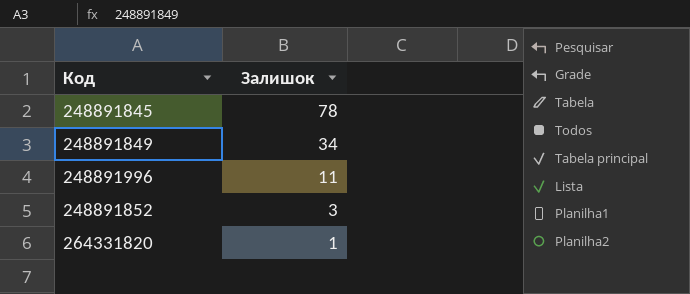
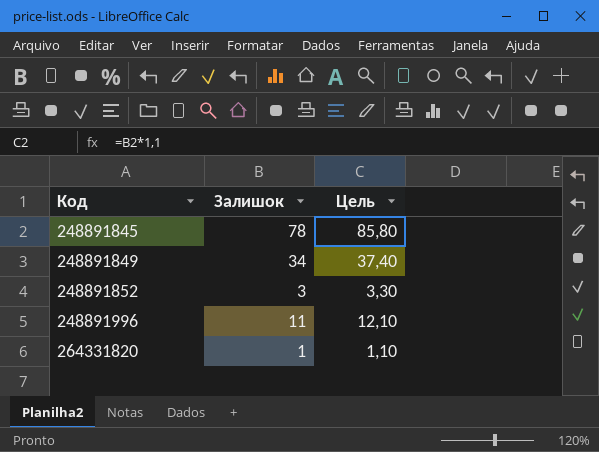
row order: Залишок descending -> Код ascending
column Цель | formula: none -> [Залишок] * 1,1

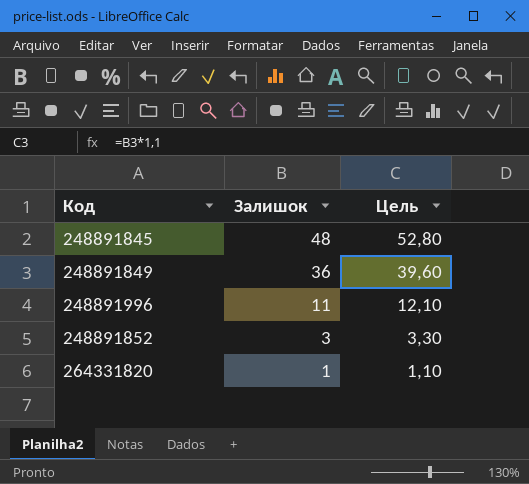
row order: Код ascending -> Залишок descending
248891845 | Залишок: 78 -> 48
248891845 | Цель: 85,80 -> 52,80
248891849 | Залишок: 34 -> 36
248891849 | Цель: 37,40 -> 39,60

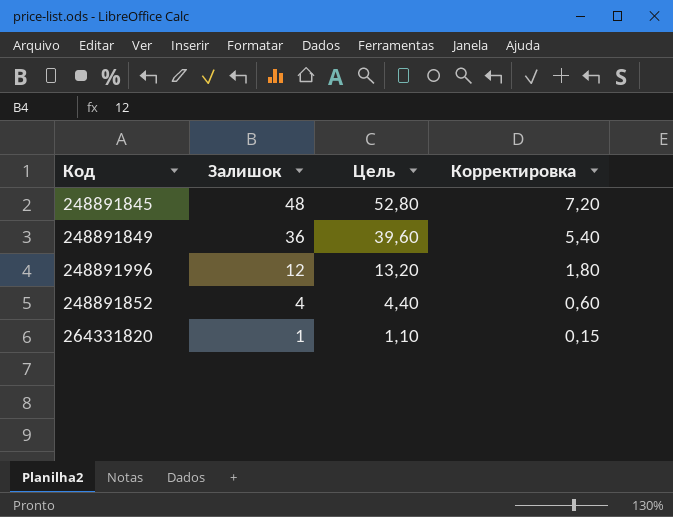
column Корректировка | formula: none -> [Залишок] * 0,15
248891996 | Залишок: 11 -> 12
248891996 | Цель: 12,10 -> 13,20
248891852 | Залишок: 3 -> 4
248891852 | Цель: 3,30 -> 4,40

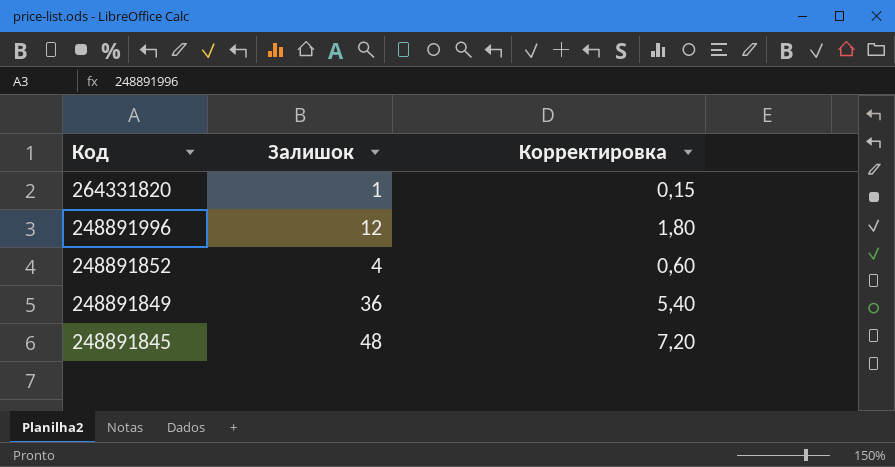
row order: Залишок descending -> Код descending
column Цель | formula: [Залишок] * 1,1 -> none

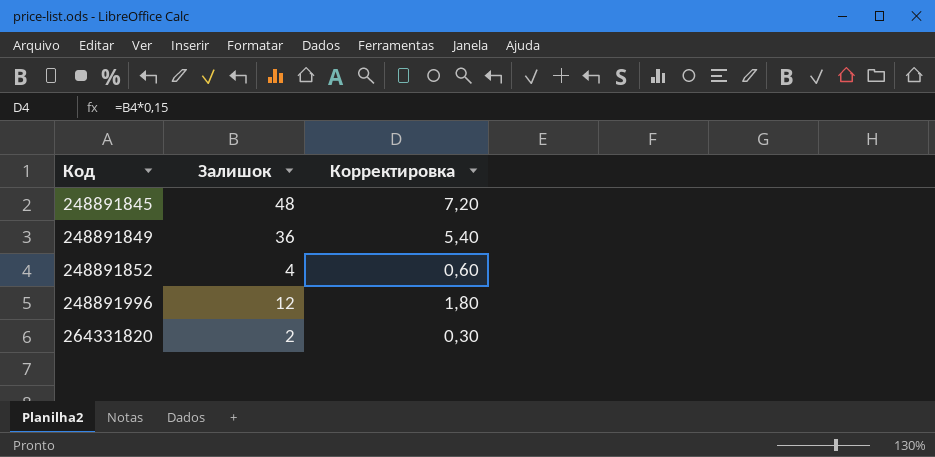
row order: Код descending -> Код ascending
264331820 | Залишок: 1 -> 2
264331820 | Корректировка: 0,15 -> 0,30

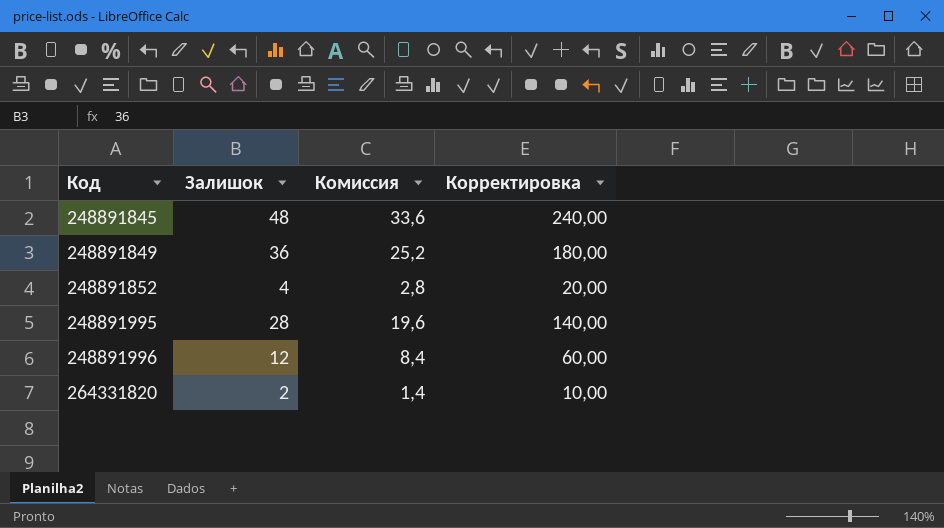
column Комиссия | formula: none -> [Залишок] * 0,7
column Корректировка | formula: [Залишок] * 0,15 -> [Залишок] * 5
row 248891995: none -> 28 | 19,6 | 140,00

